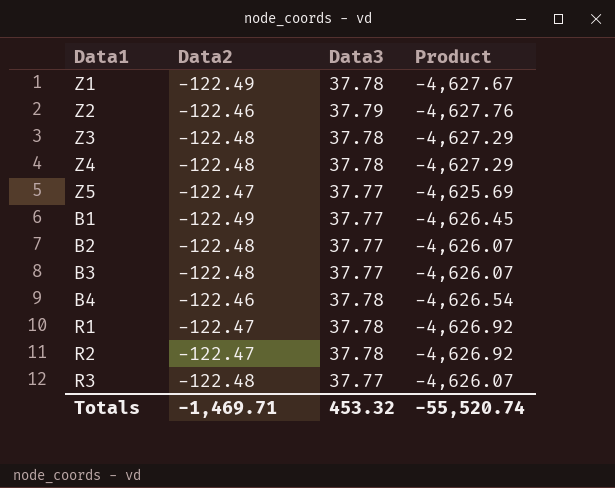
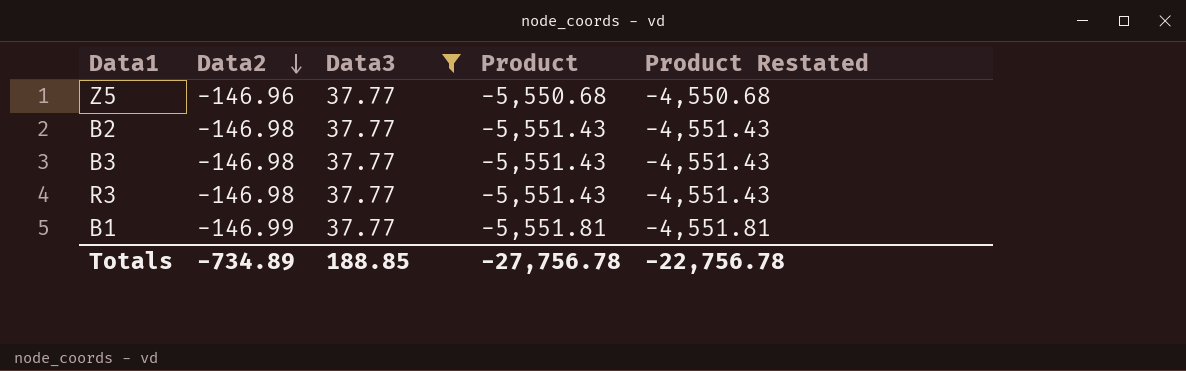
filter: none -> Data3 = 37.77
row order: none -> Data2 descending
column Product Restated | formula: none -> [Product] + 1000
Z5 | Data2: -122.47 -> -146.96
Z5 | Product: -4,625.69 -> -5,550.68
B2 | Data2: -122.48 -> -146.98
B2 | Product: -4,626.07 -> -5,551.43
B3 | Data2: -122.48 -> -146.98
B3 | Product: -4,626.07 -> -5,551.43
R3 | Data2: -122.48 -> -146.98
R3 | Product: -4,626.07 -> -5,551.43
B1 | Data2: -122.49 -> -146.99
B1 | Product: -4,626.45 -> -5,551.81
Totals | Data2: -1,469.71 -> -734.89
Totals | Data3: 453.32 -> 188.85
Totals | Product: -55,520.74 -> -27,756.78

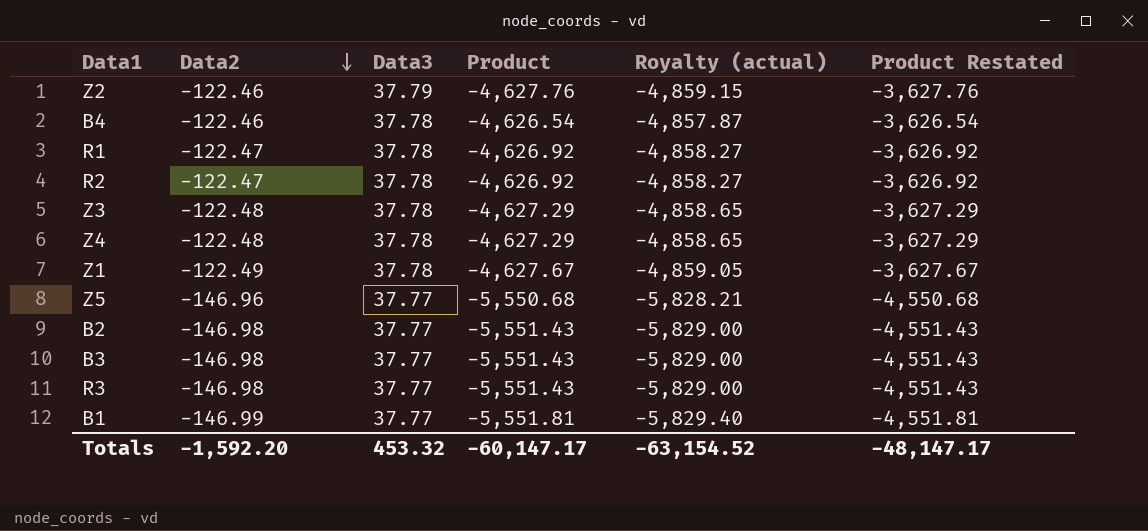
filter: Data3 = 37.77 -> none
column Royalty (actual) | formula: none -> [Product] * 1.05
Totals | Data2: -734.89 -> -1,592.20
Totals | Data3: 188.85 -> 453.32
Totals | Product: -27,756.78 -> -60,147.17
Totals | Product Restated: -22,756.78 -> -48,147.17

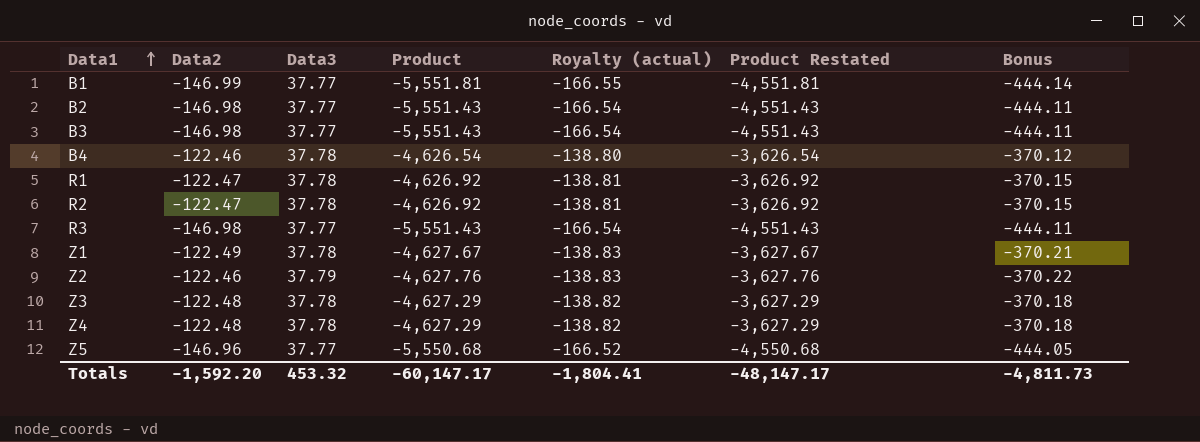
row order: Data2 descending -> Data1 ascending
column Royalty (actual) | formula: [Product] * 1.05 -> [Product] * 0.03
column Bonus | formula: none -> [Product] * 0.08
Totals | Royalty (actual): -63,154.52 -> -1,804.41

